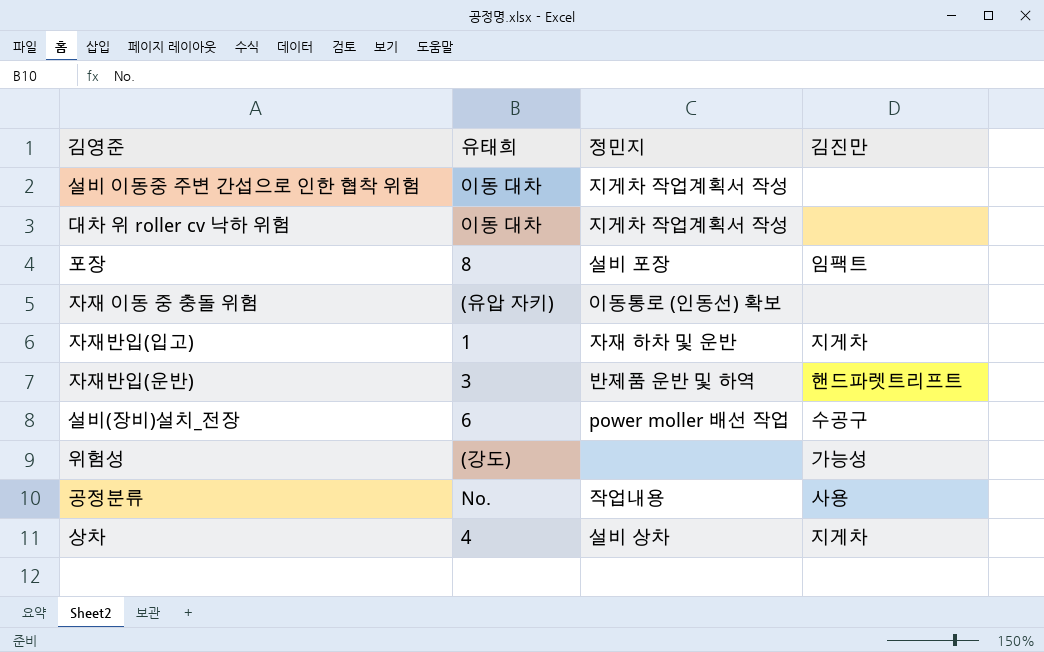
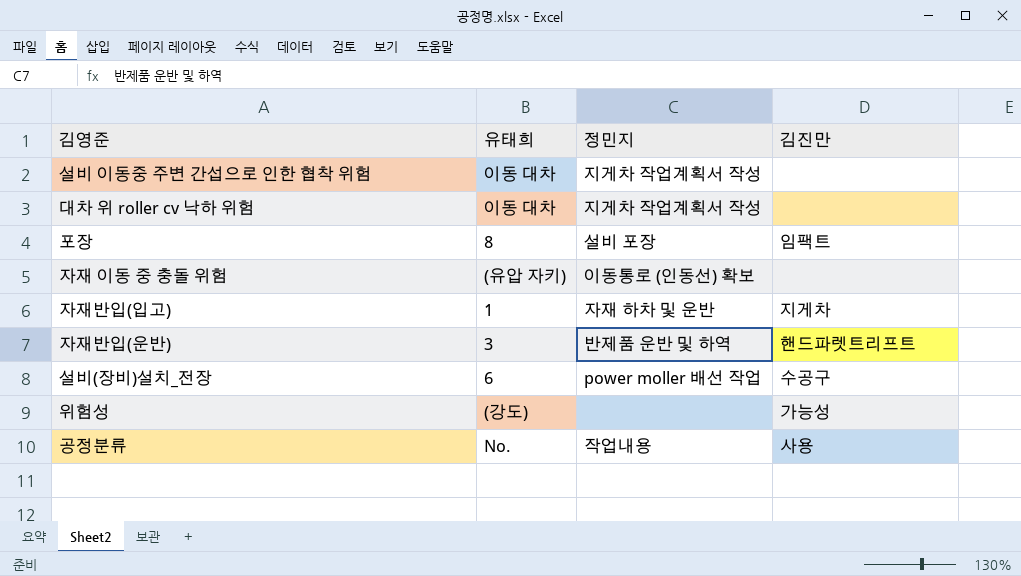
row 상차: 4 | 설비 상차 | 지게차 -> none

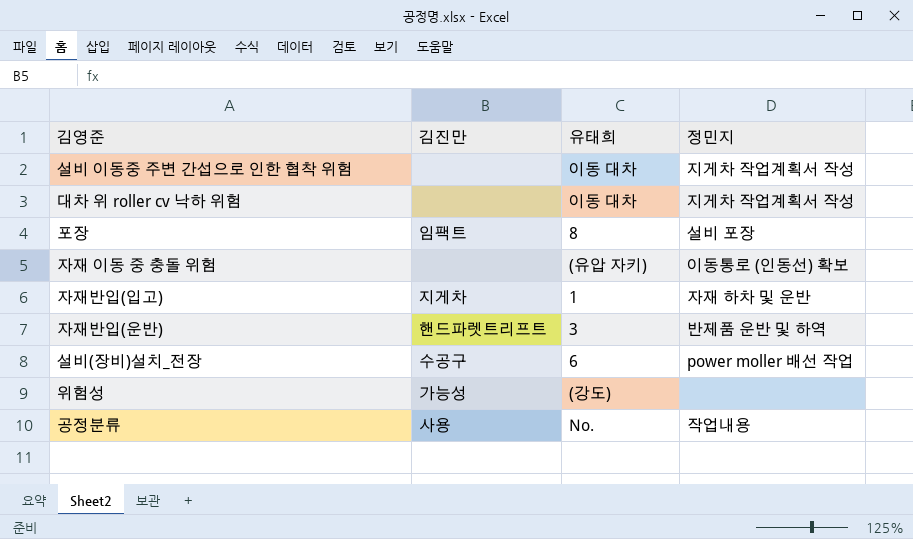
column 김진만 | position: 4 -> 2

